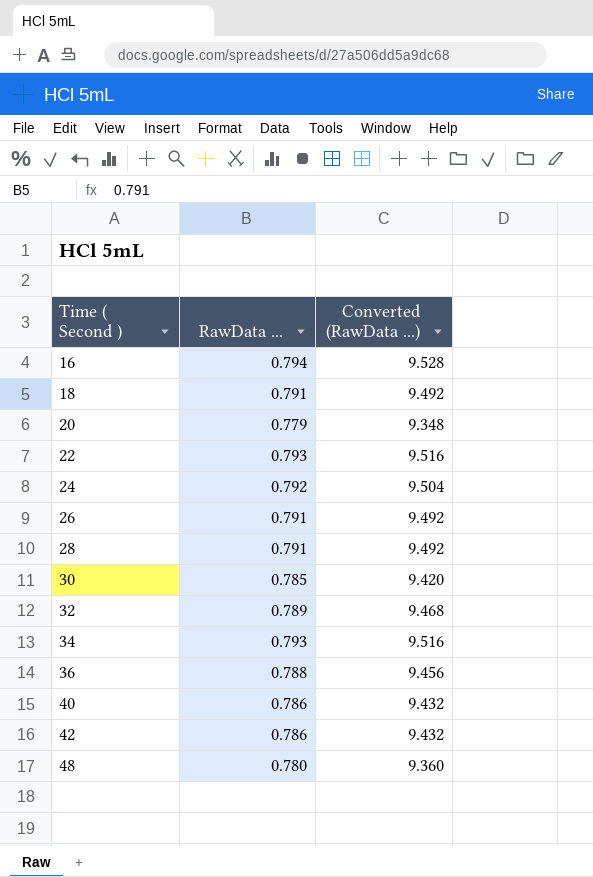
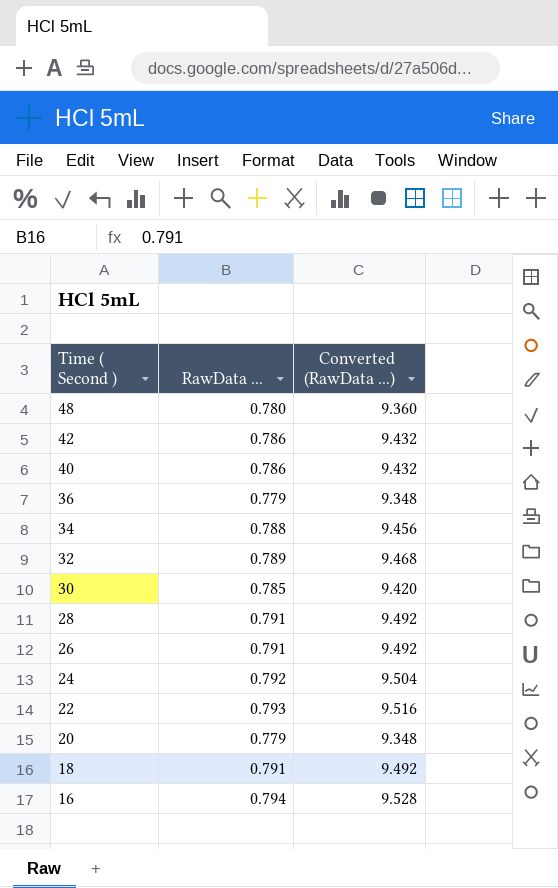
row order: Time ( Second ) ascending -> Time ( Second ) descending
36 | RawData ...: 0.788 -> 0.779
36 | Converted (RawData ...): 9.456 -> 9.348
34 | RawData ...: 0.793 -> 0.788
34 | Converted (RawData ...): 9.516 -> 9.456

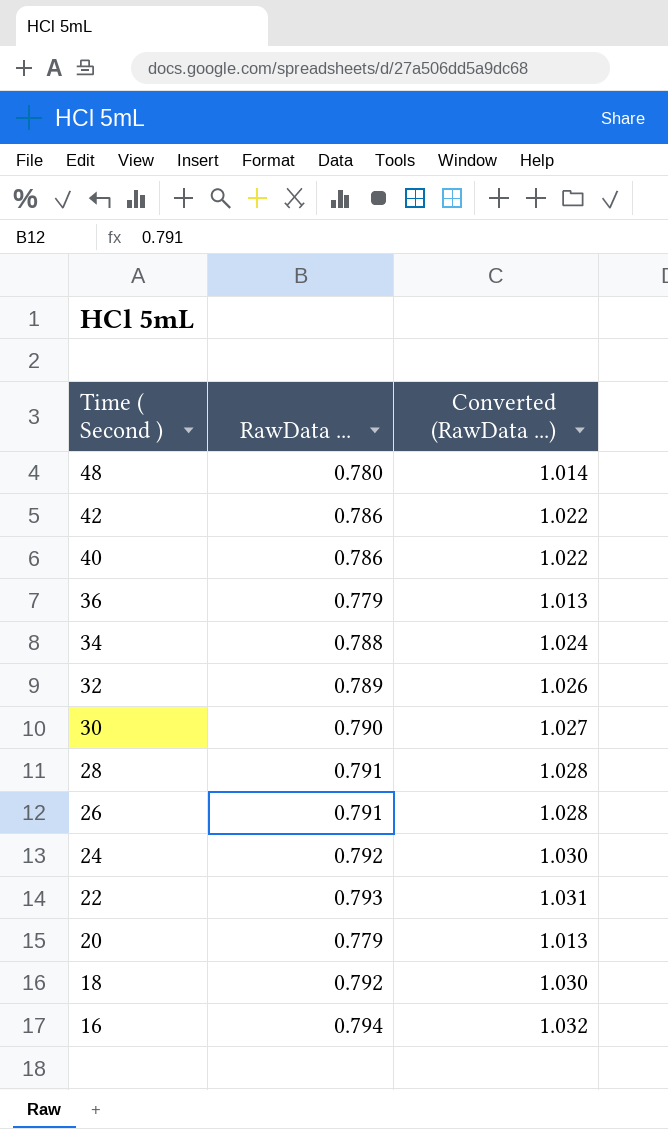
column Converted (RawData ...) | formula: [RawData ...] * 12 -> [RawData ...] * 1.3
30 | RawData ...: 0.785 -> 0.790
18 | RawData ...: 0.791 -> 0.792

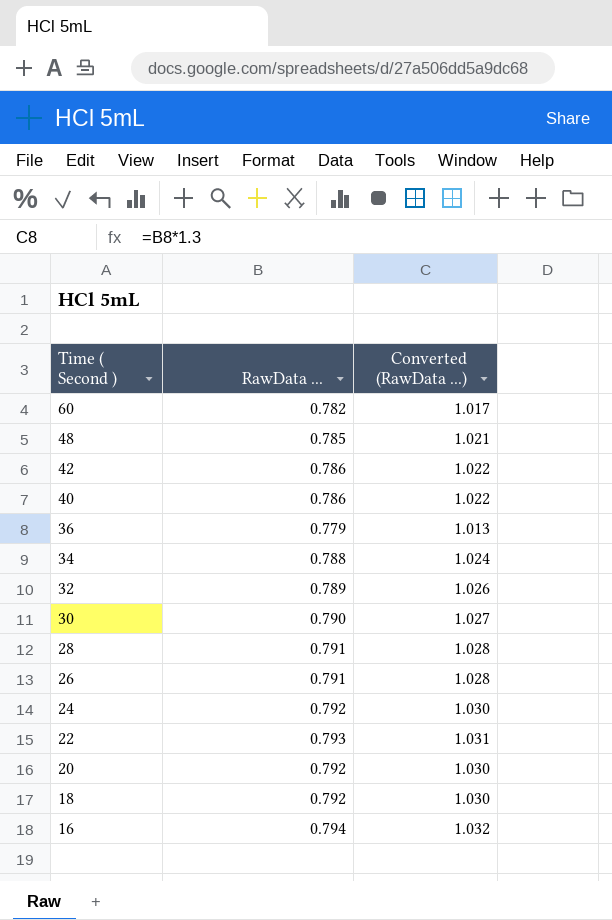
row 60: none -> 0.782 | 1.017
48 | RawData ...: 0.780 -> 0.785
48 | Converted (RawData ...): 1.014 -> 1.021
20 | RawData ...: 0.779 -> 0.792
20 | Converted (RawData ...): 1.013 -> 1.030

